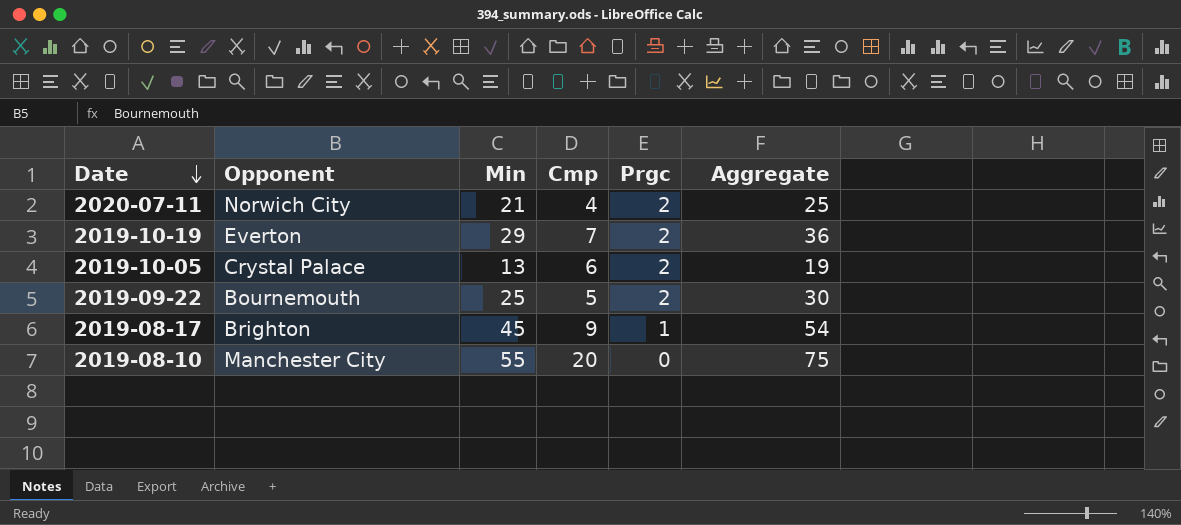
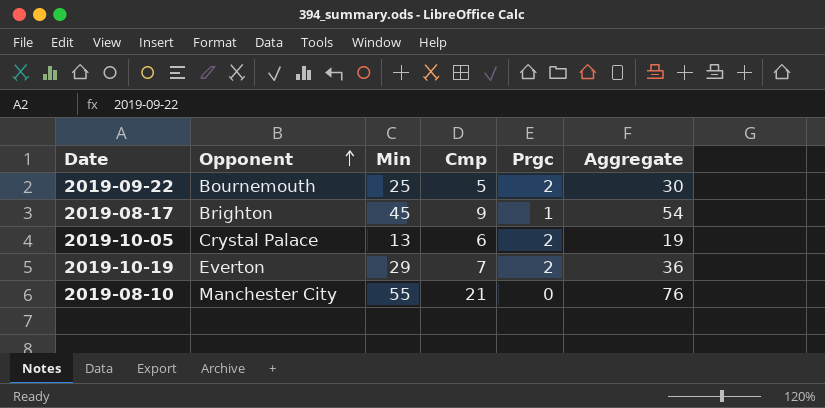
row order: Date descending -> Opponent ascending
row 2020-07-11: Norwich City | 21 | 4 | 2 | 25 -> none
2019-08-10 | Cmp: 20 -> 21
2019-08-10 | Aggregate: 75 -> 76

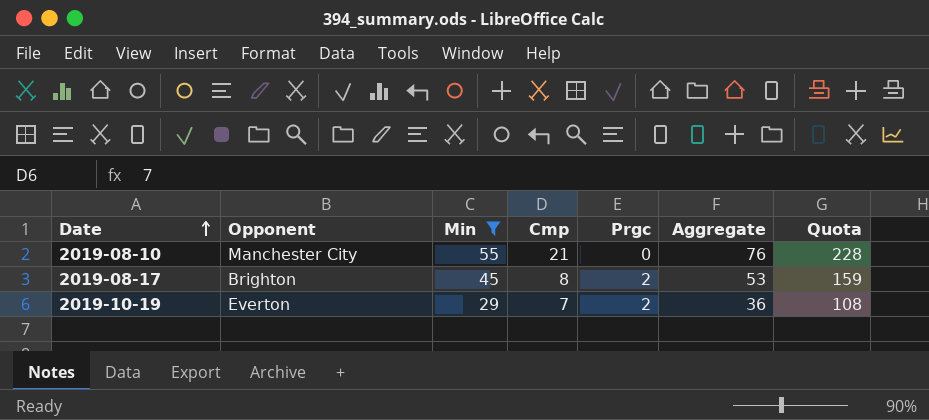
filter: none -> Min >= 29
row order: Opponent ascending -> Date ascending
column Quota | formula: none -> [Aggregate] * 3
2019-08-17 | Cmp: 9 -> 8
2019-08-17 | Prgc: 1 -> 2
2019-08-17 | Aggregate: 54 -> 53

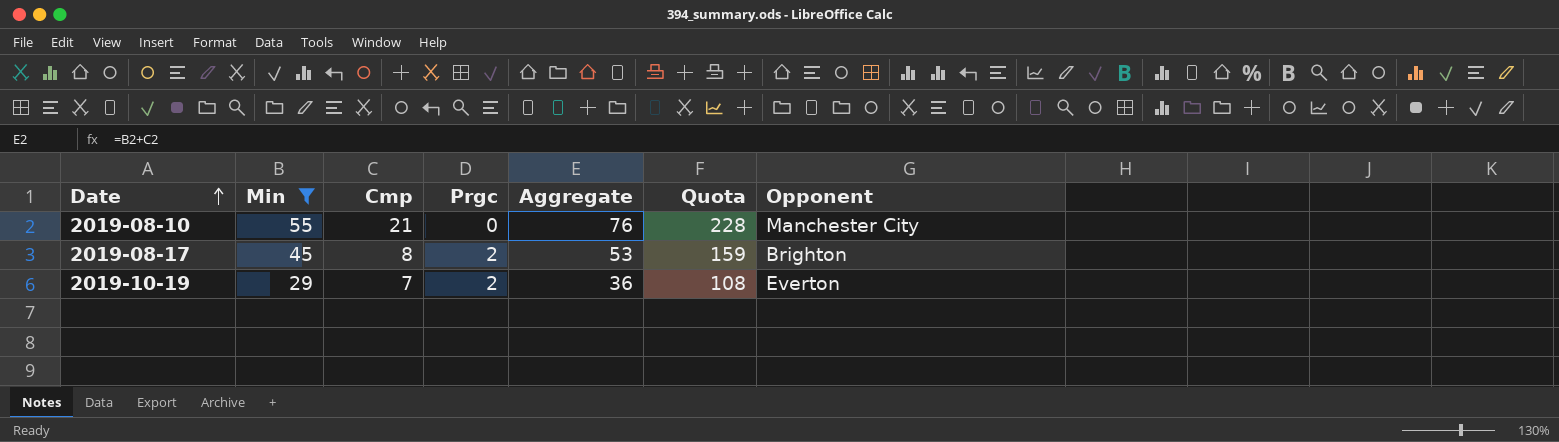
column Opponent | position: 2 -> 7

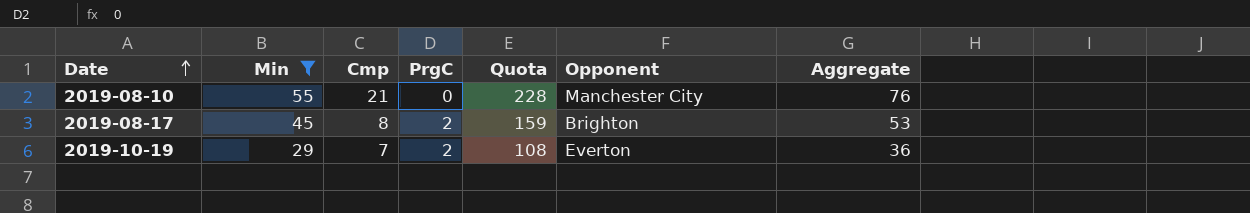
column name: Prgc -> PrgC
column Aggregate | position: 5 -> 7

